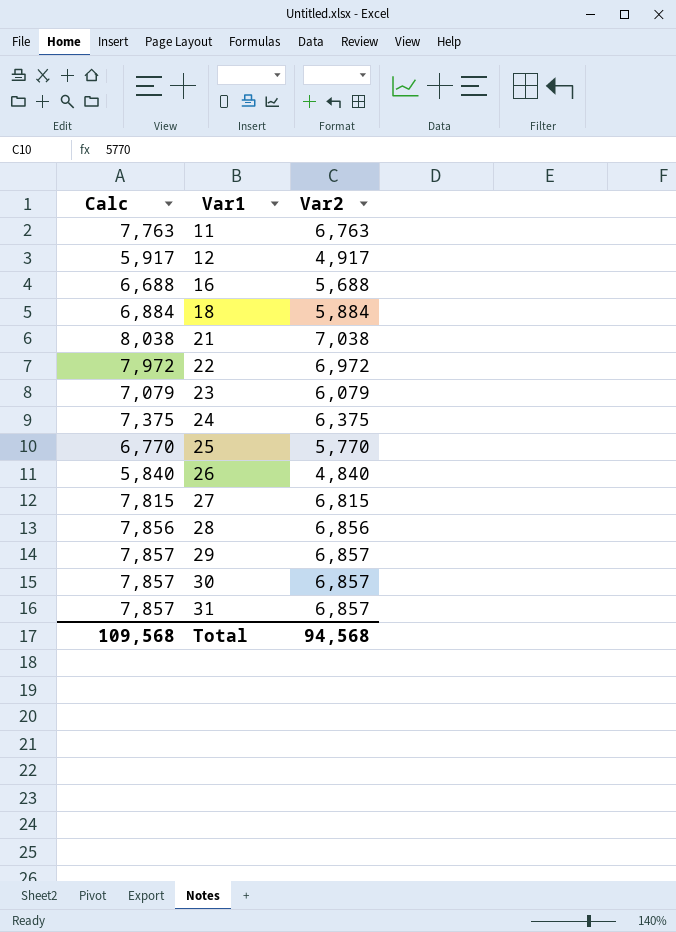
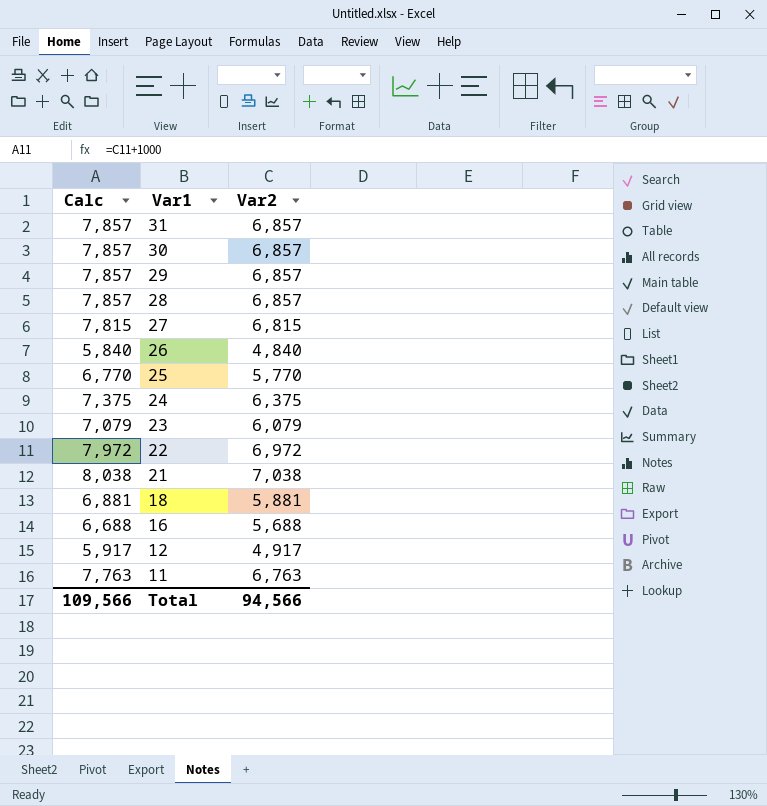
row order: Var1 ascending -> Var1 descending
28 | Calc: 7,856 -> 7,857
28 | Var2: 6,856 -> 6,857
18 | Calc: 6,884 -> 6,881
18 | Var2: 5,884 -> 5,881
Total | Calc: 109,568 -> 109,566
Total | Var2: 94,568 -> 94,566

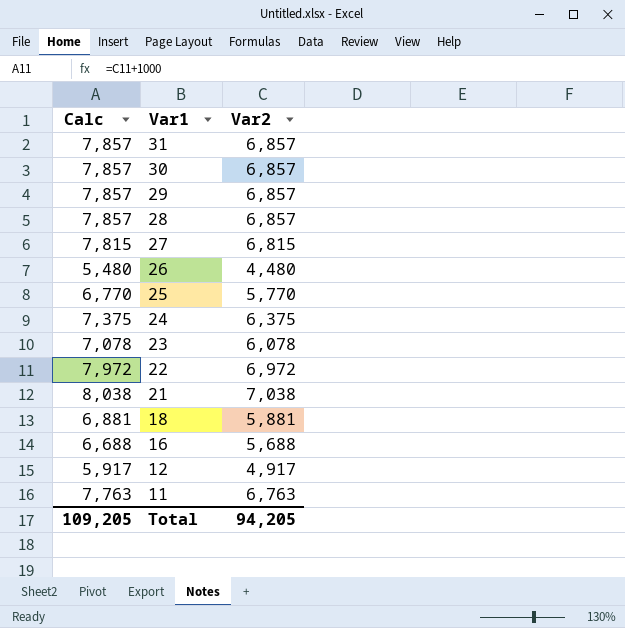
26 | Calc: 5,840 -> 5,480
26 | Var2: 4,840 -> 4,480
23 | Calc: 7,079 -> 7,078
23 | Var2: 6,079 -> 6,078
Total | Calc: 109,566 -> 109,205
Total | Var2: 94,566 -> 94,205

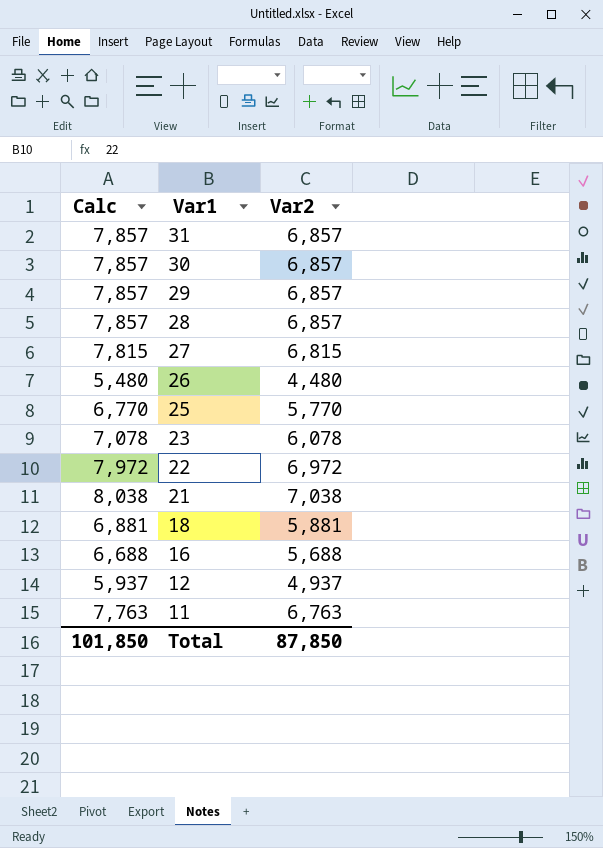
row 24: 7,375 | 6,375 -> none
12 | Calc: 5,917 -> 5,937
12 | Var2: 4,917 -> 4,937
Total | Calc: 109,205 -> 101,850
Total | Var2: 94,205 -> 87,850

